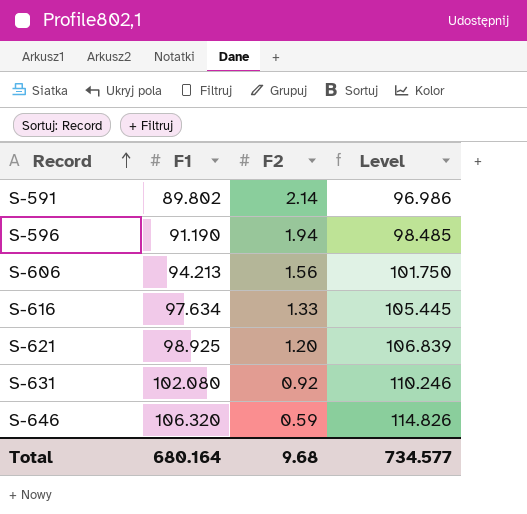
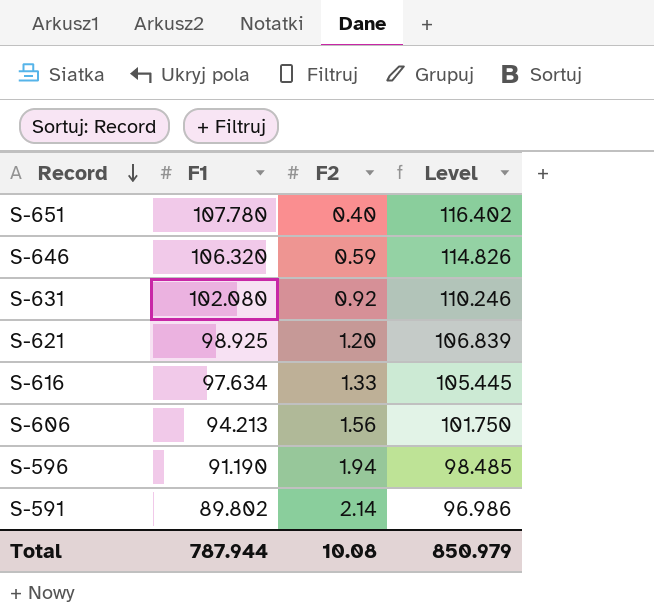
row order: Record ascending -> Record descending
row S-651: none -> 107.780 | 0.40 | 116.402
Total | F1: 680.164 -> 787.944
Total | F2: 9.68 -> 10.08
Total | Level: 734.577 -> 850.979

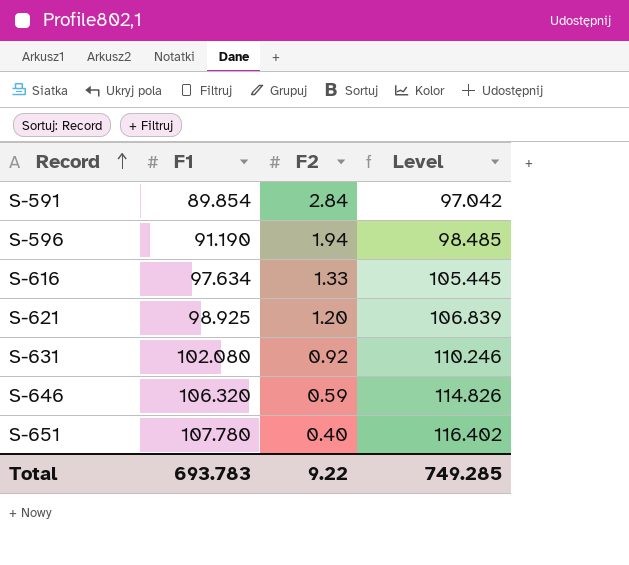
row order: Record descending -> Record ascending
row S-606: 94.213 | 1.56 | 101.750 -> none
S-591 | F1: 89.802 -> 89.854
S-591 | F2: 2.14 -> 2.84
S-591 | Level: 96.986 -> 97.042
Total | F1: 787.944 -> 693.783
Total | F2: 10.08 -> 9.22
Total | Level: 850.979 -> 749.285

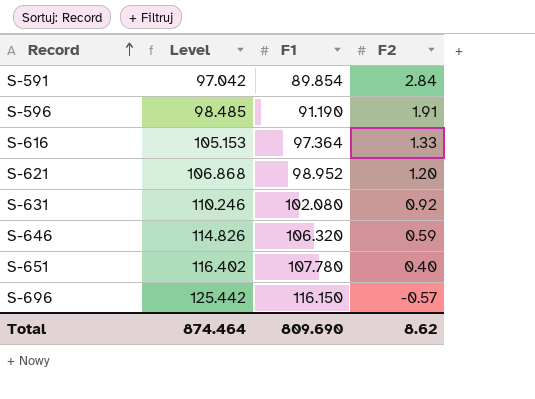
column Level | position: 4 -> 2
S-596 | F2: 1.94 -> 1.91
S-616 | Level: 105.445 -> 105.153
S-616 | F1: 97.634 -> 97.364
S-621 | Level: 106.839 -> 106.868
S-621 | F1: 98.925 -> 98.952
row S-696: none -> 125.442 | 116.150 | -0.57
Total | Level: 749.285 -> 874.464
Total | F1: 693.783 -> 809.690
Total | F2: 9.22 -> 8.62

